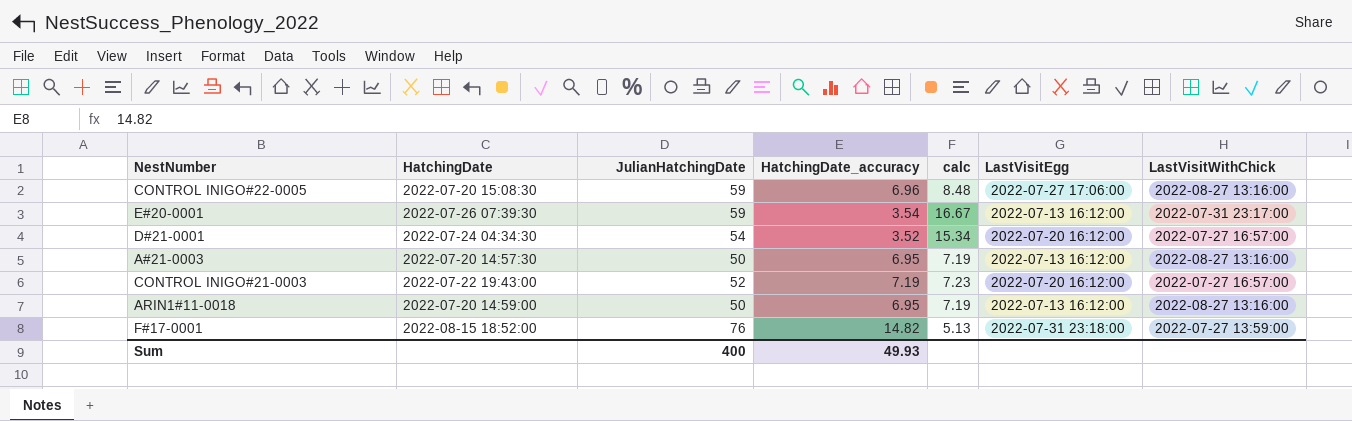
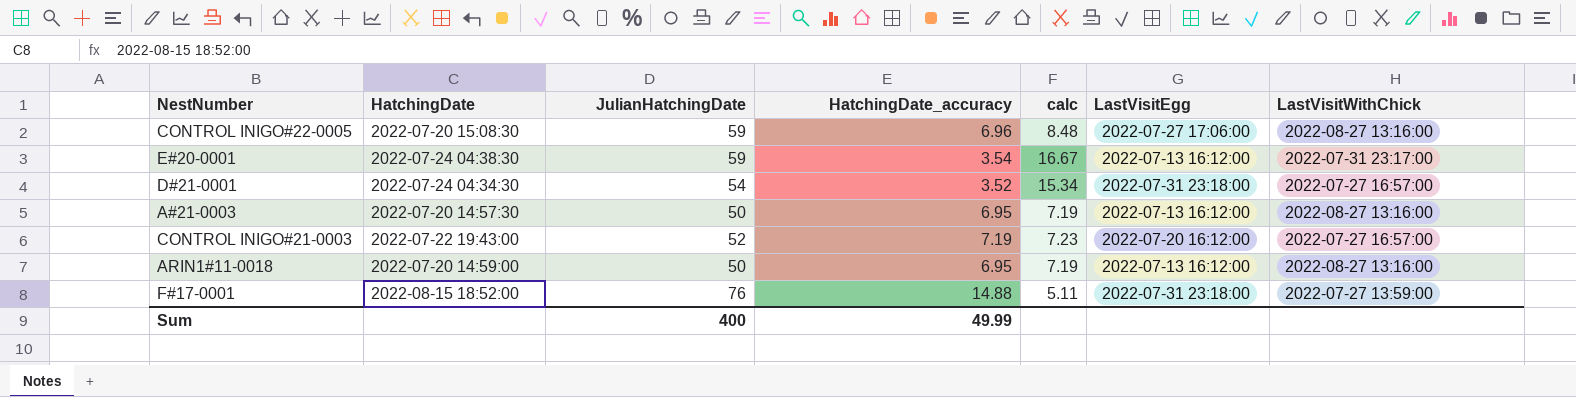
E#20-0001 | HatchingDate: 2022-07-26 07:39:30 -> 2022-07-24 04:38:30
D#21-0001 | LastVisitEgg: 2022-07-20 16:12:00 -> 2022-07-31 23:18:00
F#17-0001 | HatchingDate_accuracy: 14.82 -> 14.88
F#17-0001 | calc: 5.13 -> 5.11
Sum | HatchingDate_accuracy: 49.93 -> 49.99

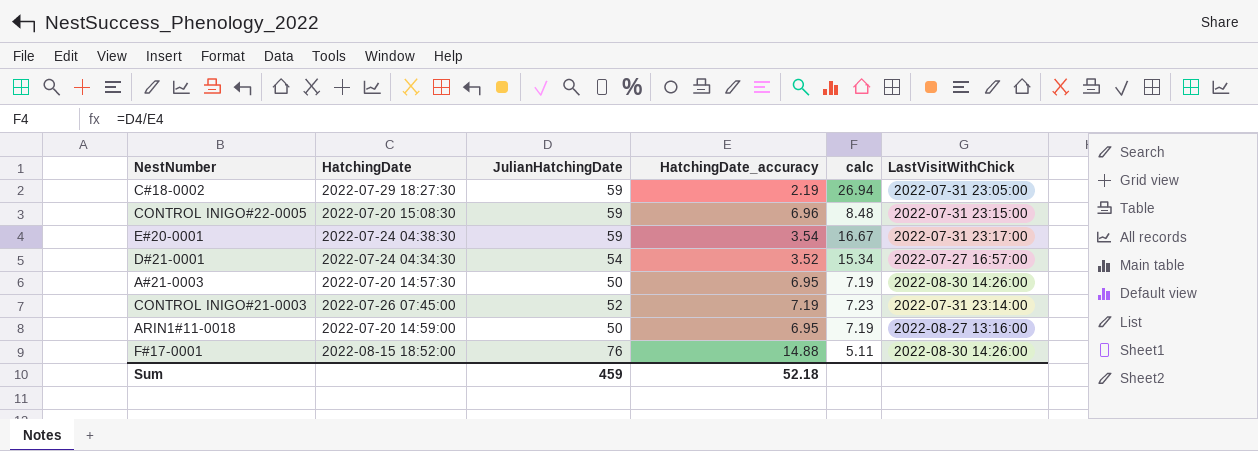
column LastVisitEgg | position: 6 -> none
row C#18-0002: none -> 2022-07-29 18:27:30 | 59 | 2.19 | 26.94 | 2022-07-31 23:05:00
CONTROL INIGO#22-0005 | LastVisitWithChick: 2022-08-27 13:16:00 -> 2022-07-31 23:15:00
A#21-0003 | LastVisitWithChick: 2022-08-27 13:16:00 -> 2022-08-30 14:26:00
CONTROL INIGO#21-0003 | HatchingDate: 2022-07-22 19:43:00 -> 2022-07-26 07:45:00
CONTROL INIGO#21-0003 | LastVisitWithChick: 2022-07-27 16:57:00 -> 2022-07-31 23:14:00
F#17-0001 | LastVisitWithChick: 2022-07-27 13:59:00 -> 2022-08-30 14:26:00
Sum | JulianHatchingDate: 400 -> 459
Sum | HatchingDate_accuracy: 49.99 -> 52.18

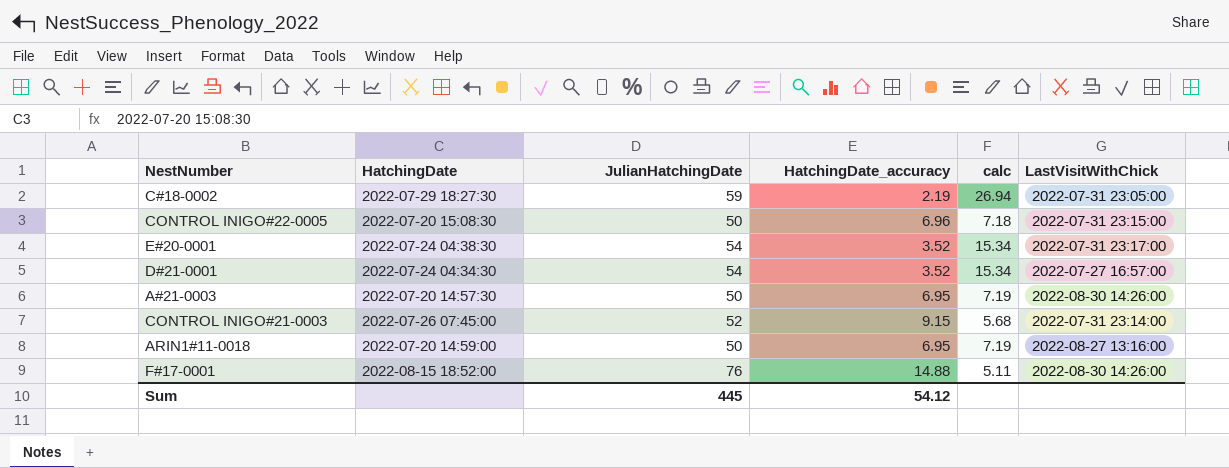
CONTROL INIGO#22-0005 | JulianHatchingDate: 59 -> 50
CONTROL INIGO#22-0005 | calc: 8.48 -> 7.18
E#20-0001 | JulianHatchingDate: 59 -> 54
E#20-0001 | HatchingDate_accuracy: 3.54 -> 3.52
E#20-0001 | calc: 16.67 -> 15.34
CONTROL INIGO#21-0003 | HatchingDate_accuracy: 7.19 -> 9.15
CONTROL INIGO#21-0003 | calc: 7.23 -> 5.68
Sum | JulianHatchingDate: 459 -> 445
Sum | HatchingDate_accuracy: 52.18 -> 54.12

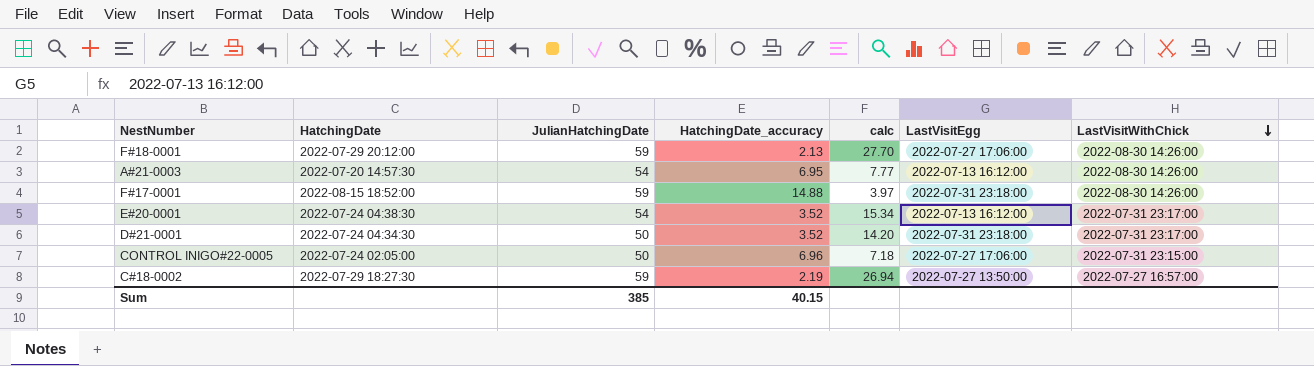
row order: none -> LastVisitWithChick descending
column LastVisitEgg | position: none -> 6
row CONTROL INIGO#21-0003: 2022-07-26 07:45:00 | 52 | 9.15 | 5.68 | 2022-07-31 23:14:00 -> none
row ARIN1#11-0018: 2022-07-20 14:59:00 | 50 | 6.95 | 7.19 | 2022-08-27 13:16:00 -> none
row F#18-0001: none -> 2022-07-29 20:12:00 | 59 | 2.13 | 27.70 | 2022-07-27 17:06:00 | 2022-08-30 14:26:00
A#21-0003 | JulianHatchingDate: 50 -> 54
A#21-0003 | calc: 7.19 -> 7.77
F#17-0001 | JulianHatchingDate: 76 -> 59
F#17-0001 | calc: 5.11 -> 3.97
D#21-0001 | JulianHatchingDate: 54 -> 50
D#21-0001 | calc: 15.34 -> 14.20
D#21-0001 | LastVisitWithChick: 2022-07-27 16:57:00 -> 2022-07-31 23:17:00
CONTROL INIGO#22-0005 | HatchingDate: 2022-07-20 15:08:30 -> 2022-07-24 02:05:00
C#18-0002 | LastVisitWithChick: 2022-07-31 23:05:00 -> 2022-07-27 16:57:00
Sum | JulianHatchingDate: 445 -> 385
Sum | HatchingDate_accuracy: 54.12 -> 40.15

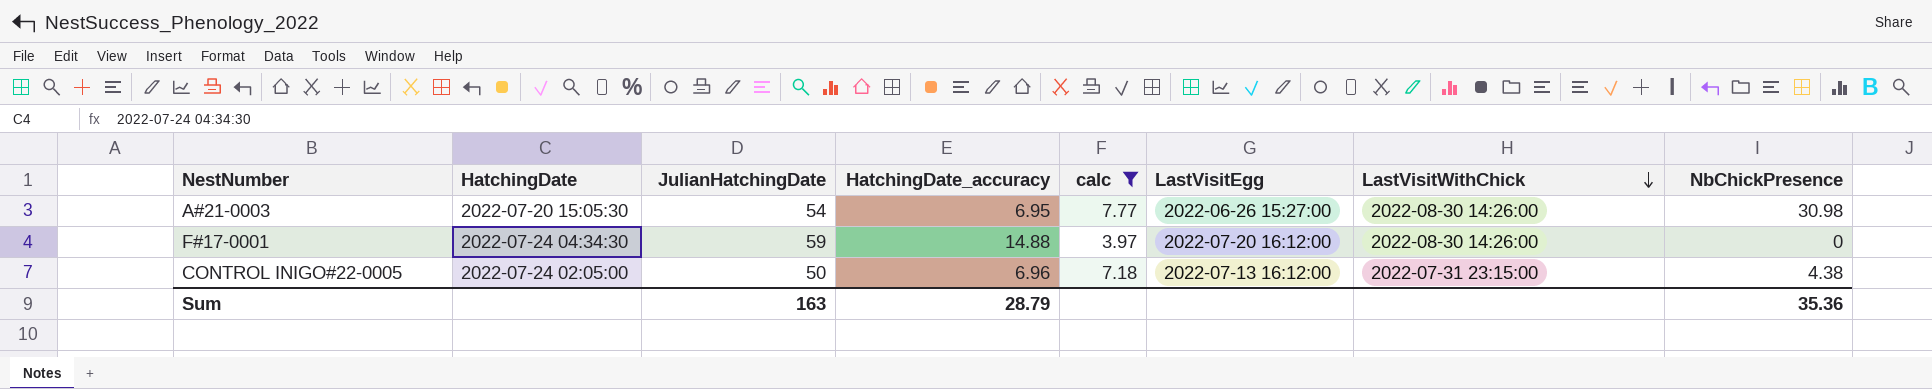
filter: none -> calc <= 7.77
column NbChickPresence | position: none -> 8
A#21-0003 | HatchingDate: 2022-07-20 14:57:30 -> 2022-07-20 15:05:30
A#21-0003 | LastVisitEgg: 2022-07-13 16:12:00 -> 2022-06-26 15:27:00
F#17-0001 | HatchingDate: 2022-08-15 18:52:00 -> 2022-07-24 04:34:30
F#17-0001 | LastVisitEgg: 2022-07-31 23:18:00 -> 2022-07-20 16:12:00
CONTROL INIGO#22-0005 | LastVisitEgg: 2022-07-27 17:06:00 -> 2022-07-13 16:12:00
Sum | JulianHatchingDate: 385 -> 163
Sum | HatchingDate_accuracy: 40.15 -> 28.79

